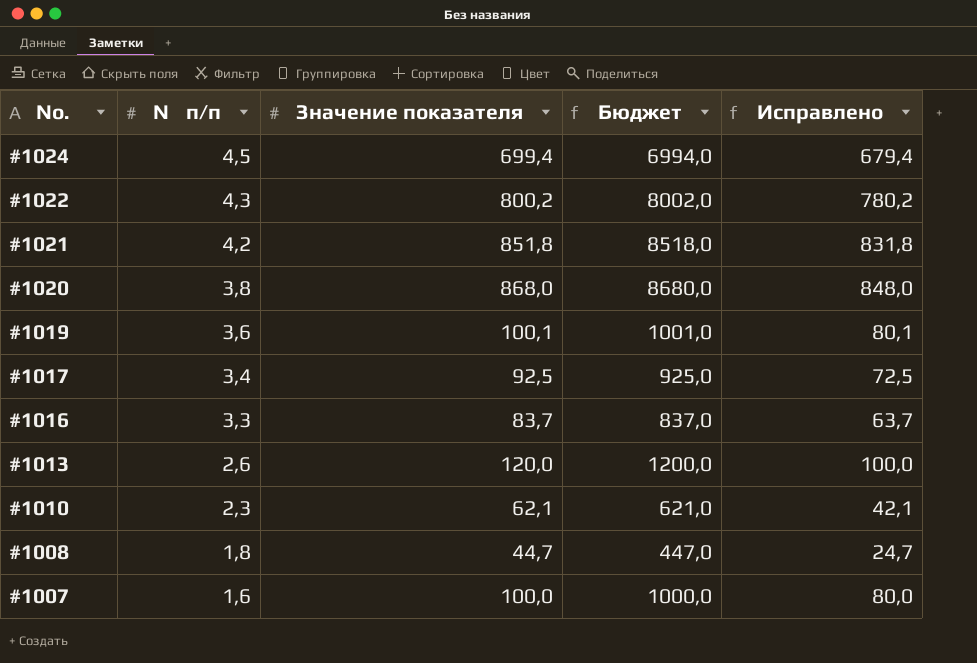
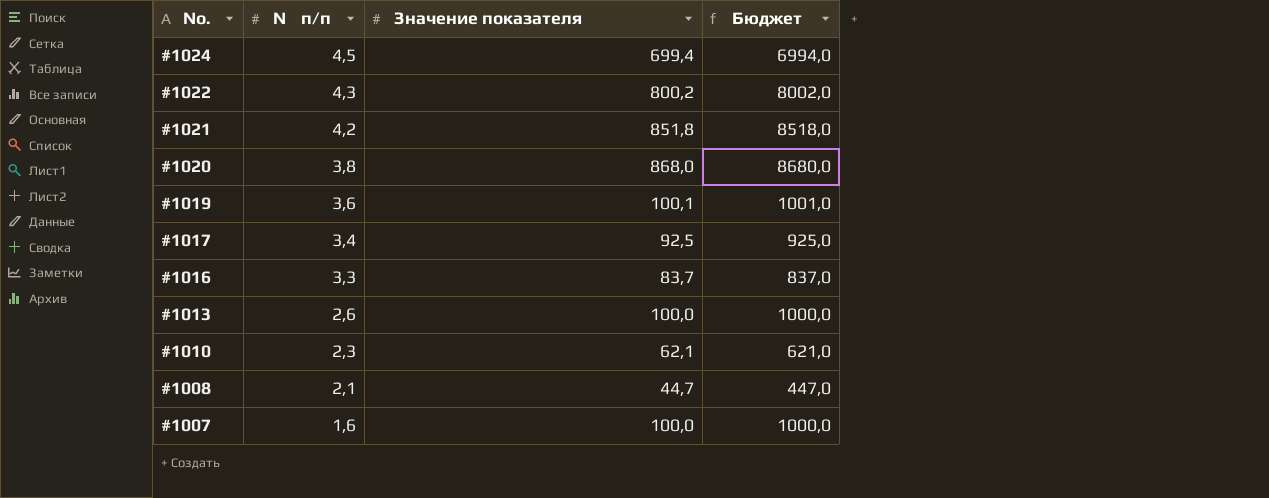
column Исправлено | formula: [Значение показателя] - 20 -> none
#1013 | Значение показателя: 120,0 -> 100,0
#1013 | Бюджет: 1200,0 -> 1000,0
#1008 | № п/п: 1,8 -> 2,1

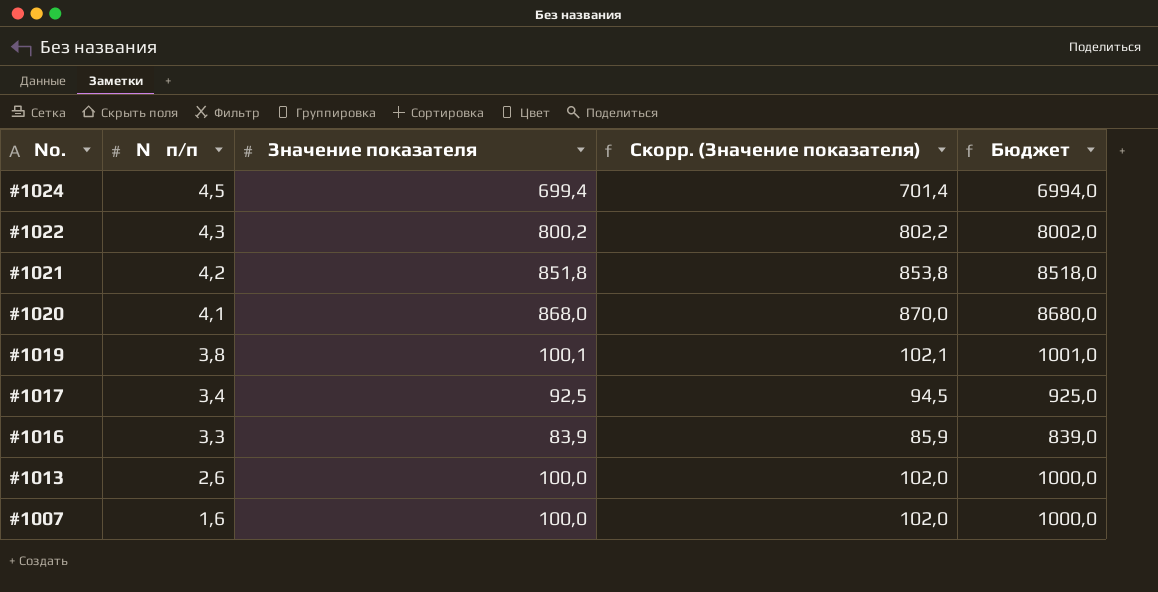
column Скорр. (Значение показателя) | formula: none -> [Значение показателя] + 2
row #1010: 2,3 | 62,1 | 621,0 -> none
row #1008: 2,1 | 44,7 | 447,0 -> none
#1020 | № п/п: 3,8 -> 4,1
#1019 | № п/п: 3,6 -> 3,8
#1016 | Значение показателя: 83,7 -> 83,9
#1016 | Бюджет: 837,0 -> 839,0

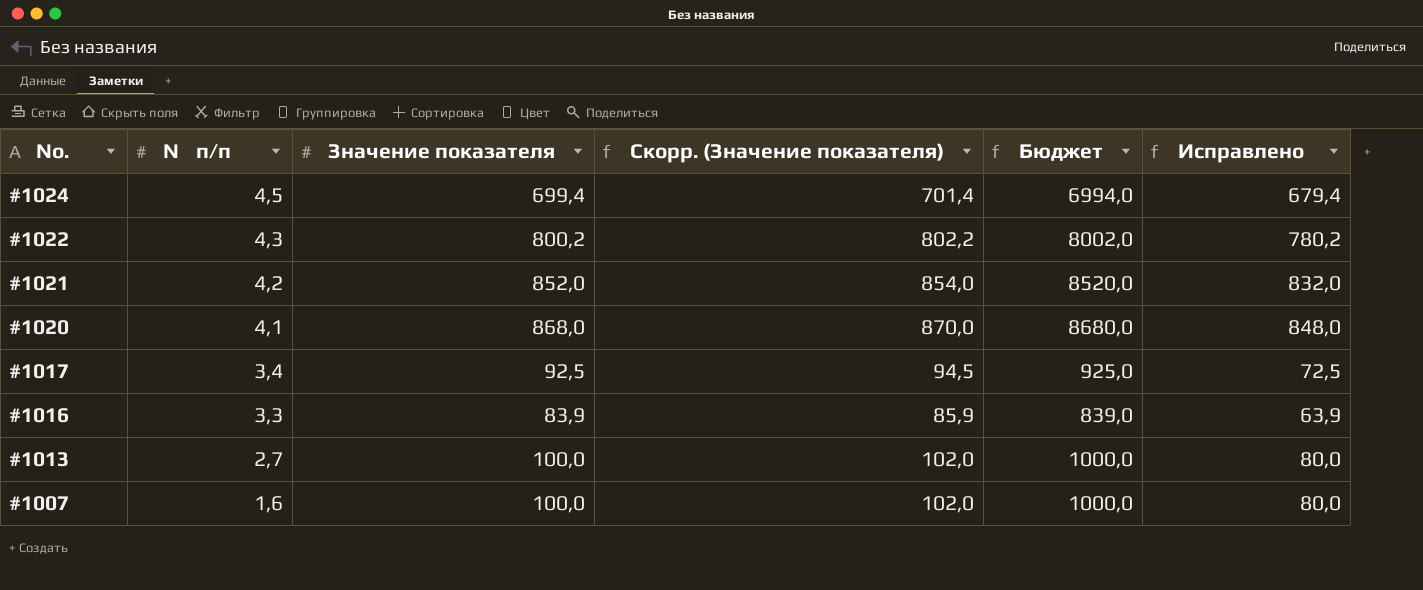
column Исправлено | formula: none -> [Значение показателя] - 20
row #1019: 3,8 | 100,1 | 102,1 | 1001,0 -> none
#1021 | Значение показателя: 851,8 -> 852,0
#1021 | Скорр. (Значение показателя): 853,8 -> 854,0
#1021 | Бюджет: 8518,0 -> 8520,0
#1013 | № п/п: 2,6 -> 2,7

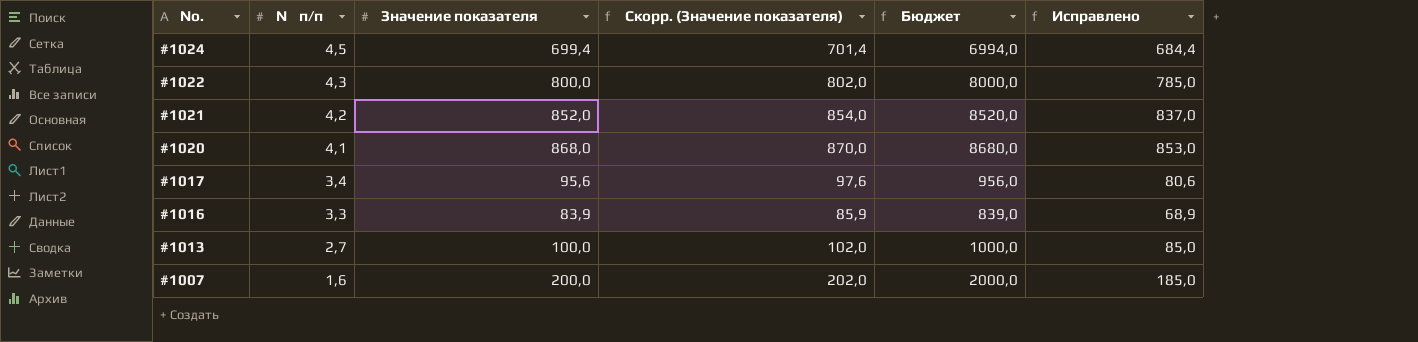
column Исправлено | formula: [Значение показателя] - 20 -> [Значение показателя] - 15
#1022 | Значение показателя: 800,2 -> 800,0
#1022 | Скорр. (Значение показателя): 802,2 -> 802,0
#1022 | Бюджет: 8002,0 -> 8000,0
#1017 | Значение показателя: 92,5 -> 95,6
#1017 | Скорр. (Значение показателя): 94,5 -> 97,6
#1017 | Бюджет: 925,0 -> 956,0
#1007 | Значение показателя: 100,0 -> 200,0
#1007 | Скорр. (Значение показателя): 102,0 -> 202,0
#1007 | Бюджет: 1000,0 -> 2000,0

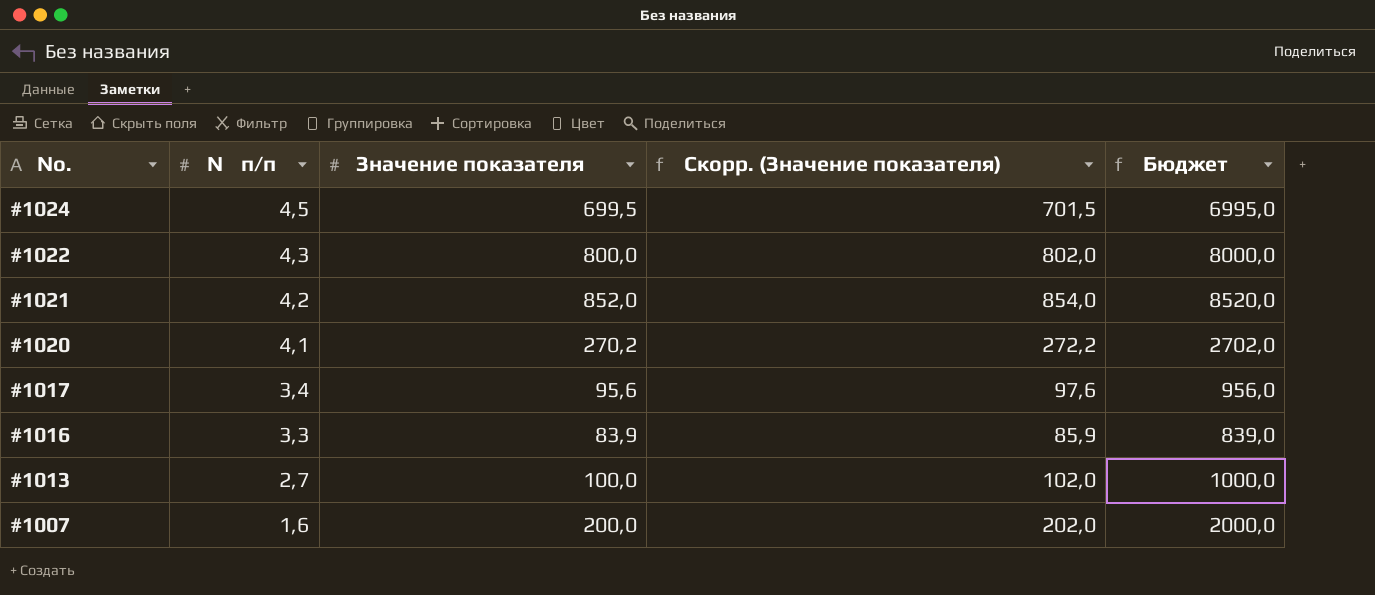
column Исправлено | formula: [Значение показателя] - 15 -> none
#1024 | Значение показателя: 699,4 -> 699,5
#1024 | Скорр. (Значение показателя): 701,4 -> 701,5
#1024 | Бюджет: 6994,0 -> 6995,0
#1020 | Значение показателя: 868,0 -> 270,2
#1020 | Скорр. (Значение показателя): 870,0 -> 272,2
#1020 | Бюджет: 8680,0 -> 2702,0

